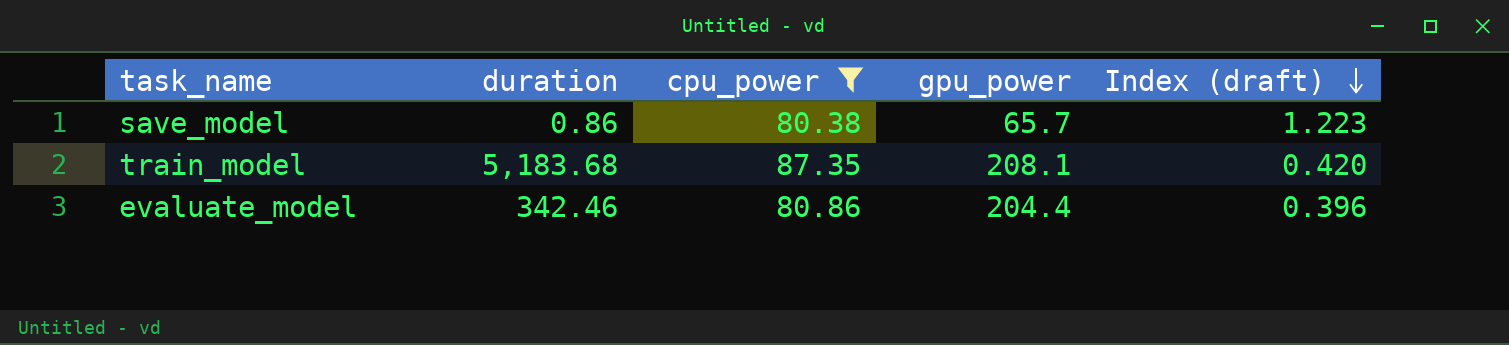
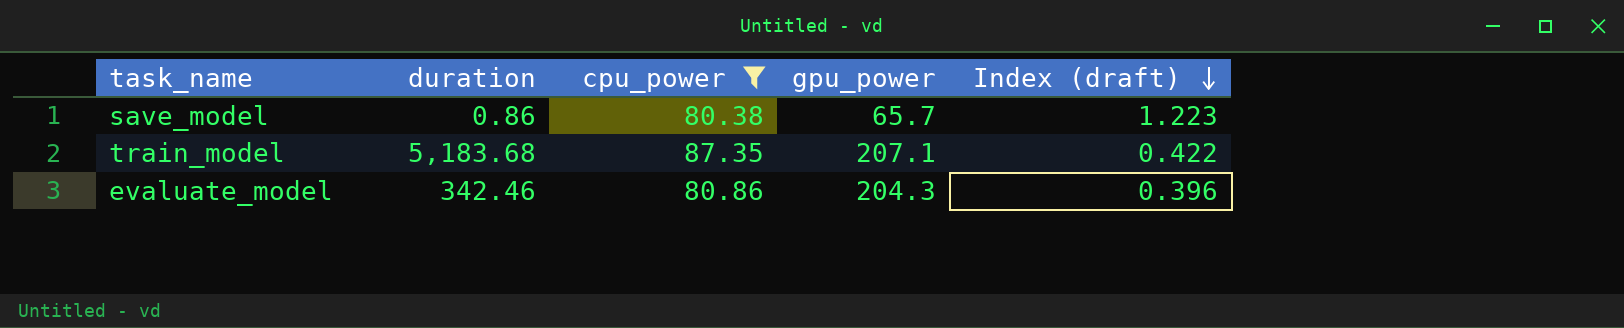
train_model | gpu_power: 208.1 -> 207.1
train_model | Index (draft): 0.420 -> 0.422
evaluate_model | gpu_power: 204.4 -> 204.3

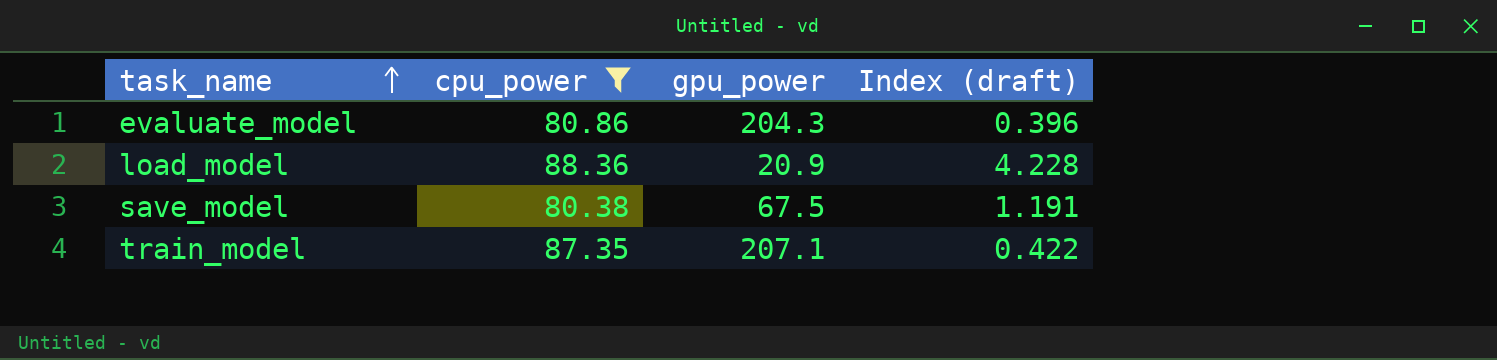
row order: Index (draft) descending -> task_name ascending
column duration | position: 2 -> none
row load_model: none -> 88.36 | 20.9 | 4.228
save_model | gpu_power: 65.7 -> 67.5
save_model | Index (draft): 1.223 -> 1.191

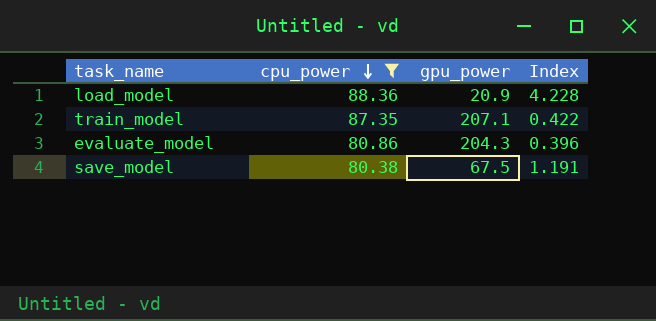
row order: task_name ascending -> cpu_power descending
column name: Index (draft) -> Index

